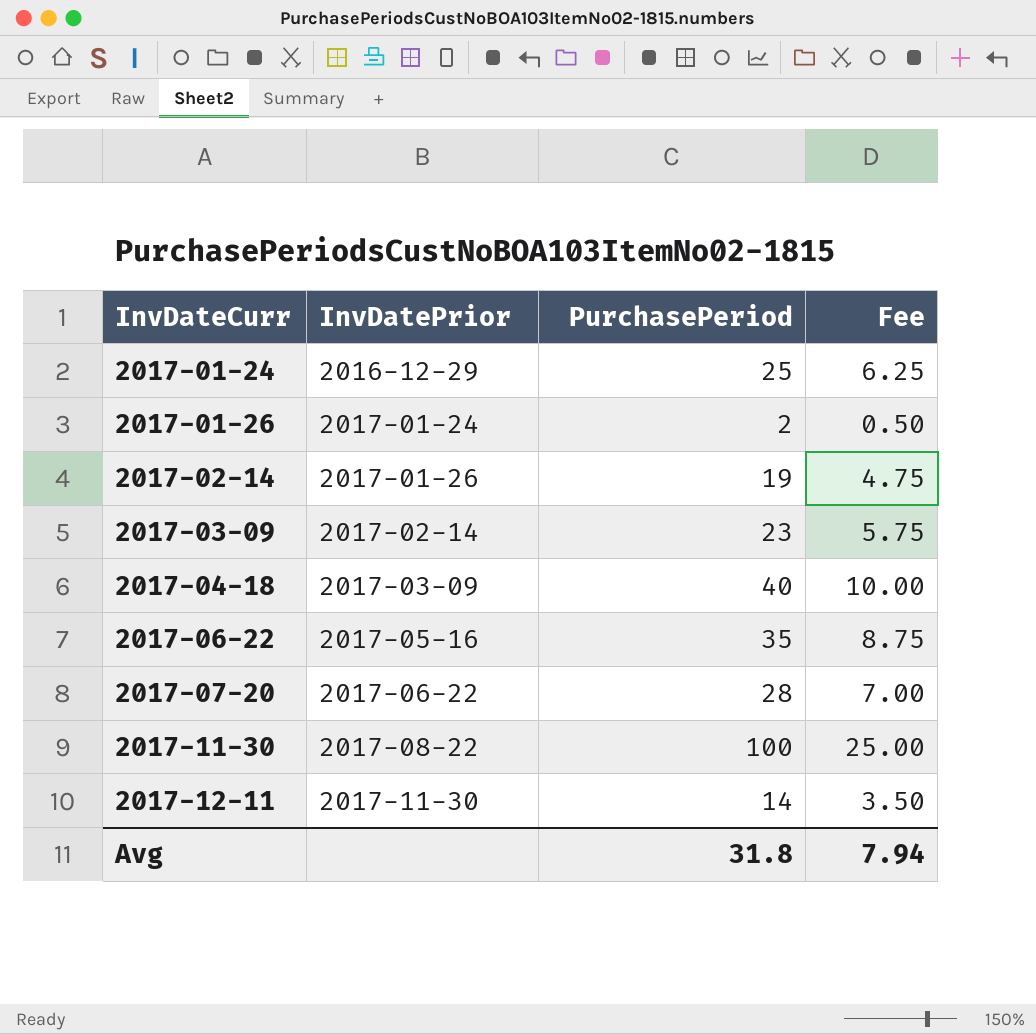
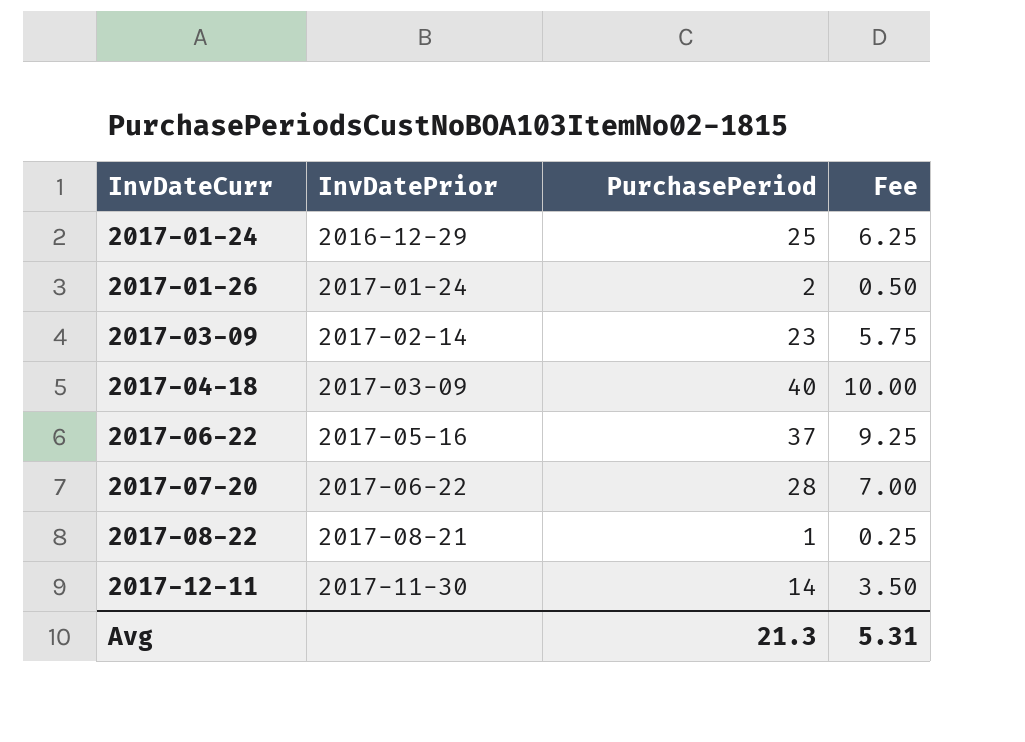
row 2017-02-14: 2017-01-26 | 19 | 4.75 -> none
row 2017-11-30: 2017-08-22 | 100 | 25.00 -> none
2017-06-22 | PurchasePeriod: 35 -> 37
2017-06-22 | Fee: 8.75 -> 9.25
row 2017-08-22: none -> 2017-08-21 | 1 | 0.25
Avg | PurchasePeriod: 31.8 -> 21.3
Avg | Fee: 7.94 -> 5.31

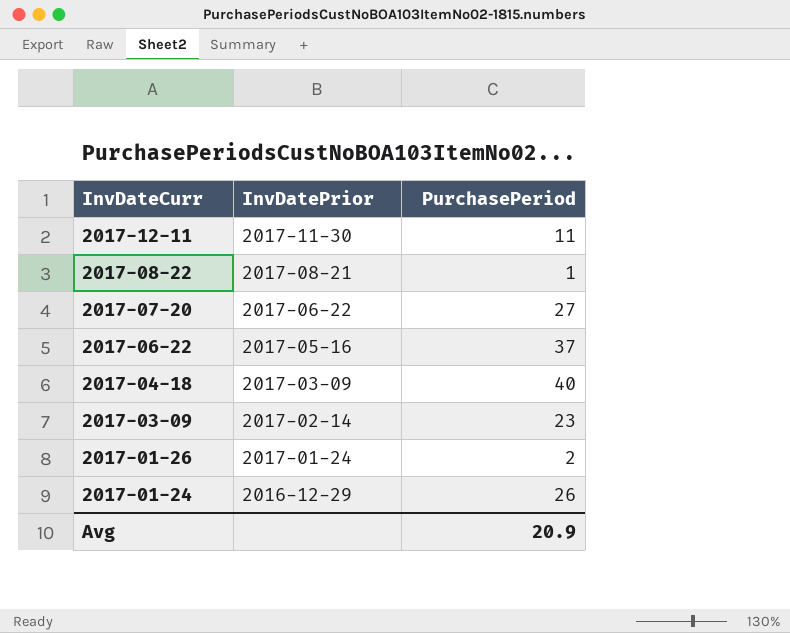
row order: InvDateCurr ascending -> InvDateCurr descending
column Fee | formula: [PurchasePeriod] * 0.25 -> none
2017-12-11 | PurchasePeriod: 14 -> 11
2017-07-20 | PurchasePeriod: 28 -> 27
2017-01-24 | PurchasePeriod: 25 -> 26
Avg | PurchasePeriod: 21.3 -> 20.9

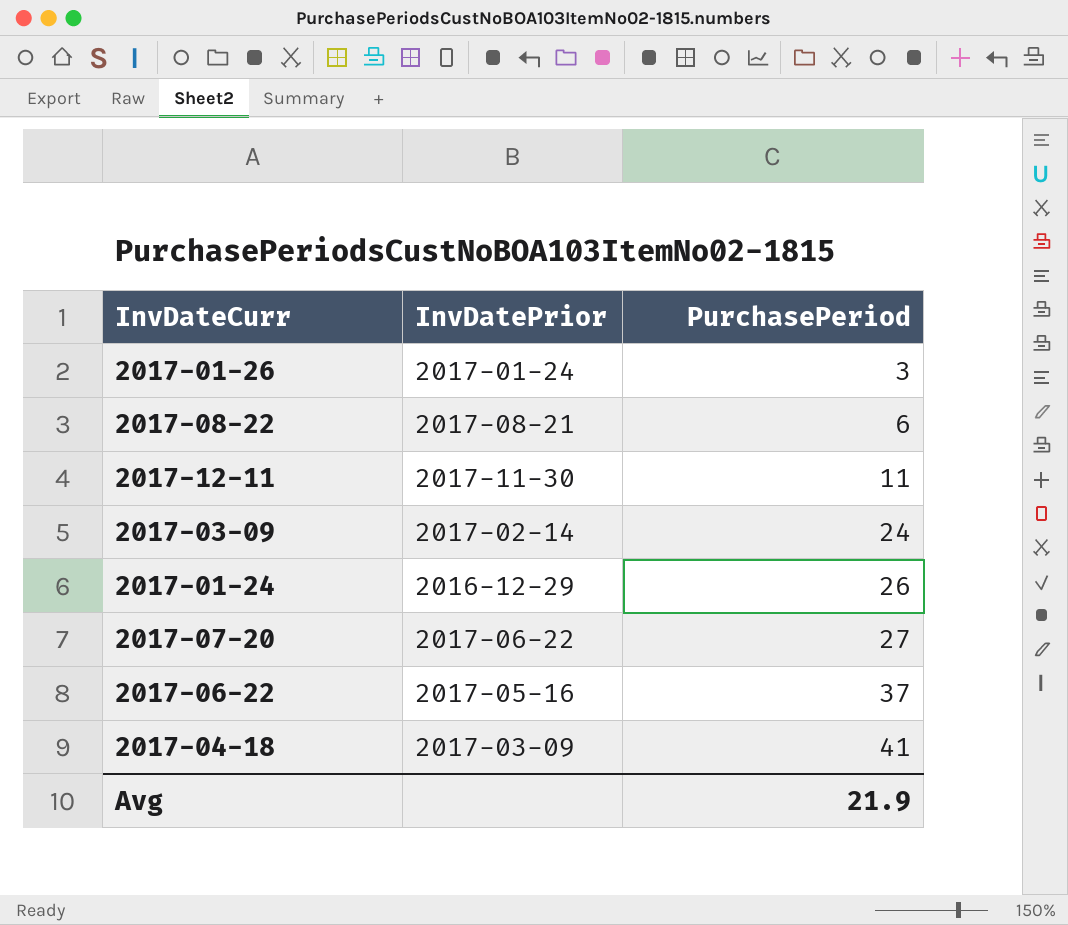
row order: InvDateCurr descending -> PurchasePeriod ascending
2017-01-26 | PurchasePeriod: 2 -> 3
2017-08-22 | PurchasePeriod: 1 -> 6
2017-03-09 | PurchasePeriod: 23 -> 24
2017-04-18 | PurchasePeriod: 40 -> 41
Avg | PurchasePeriod: 20.9 -> 21.9

